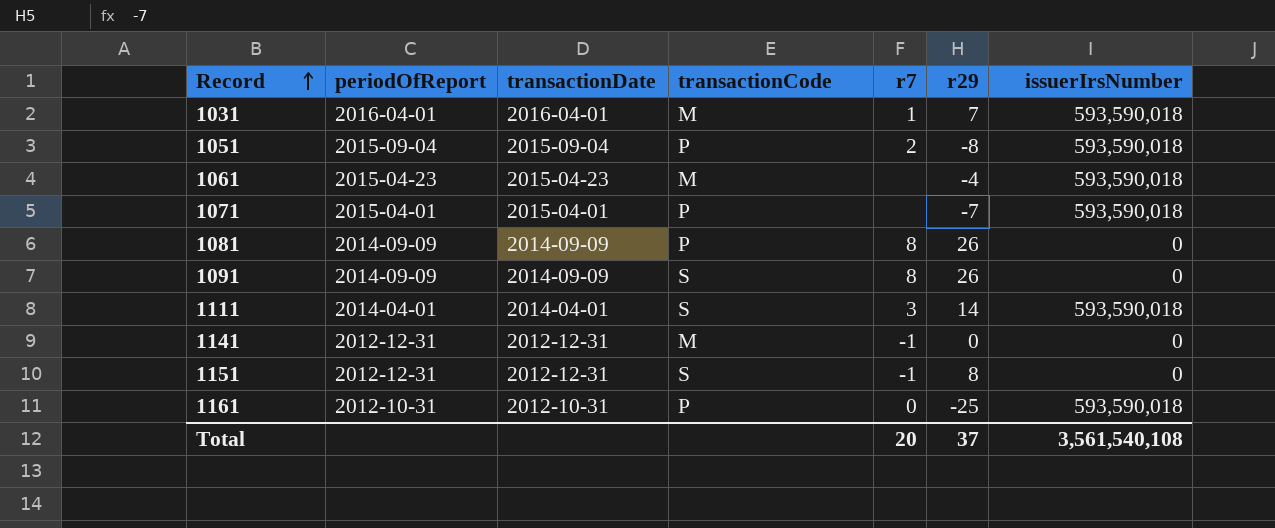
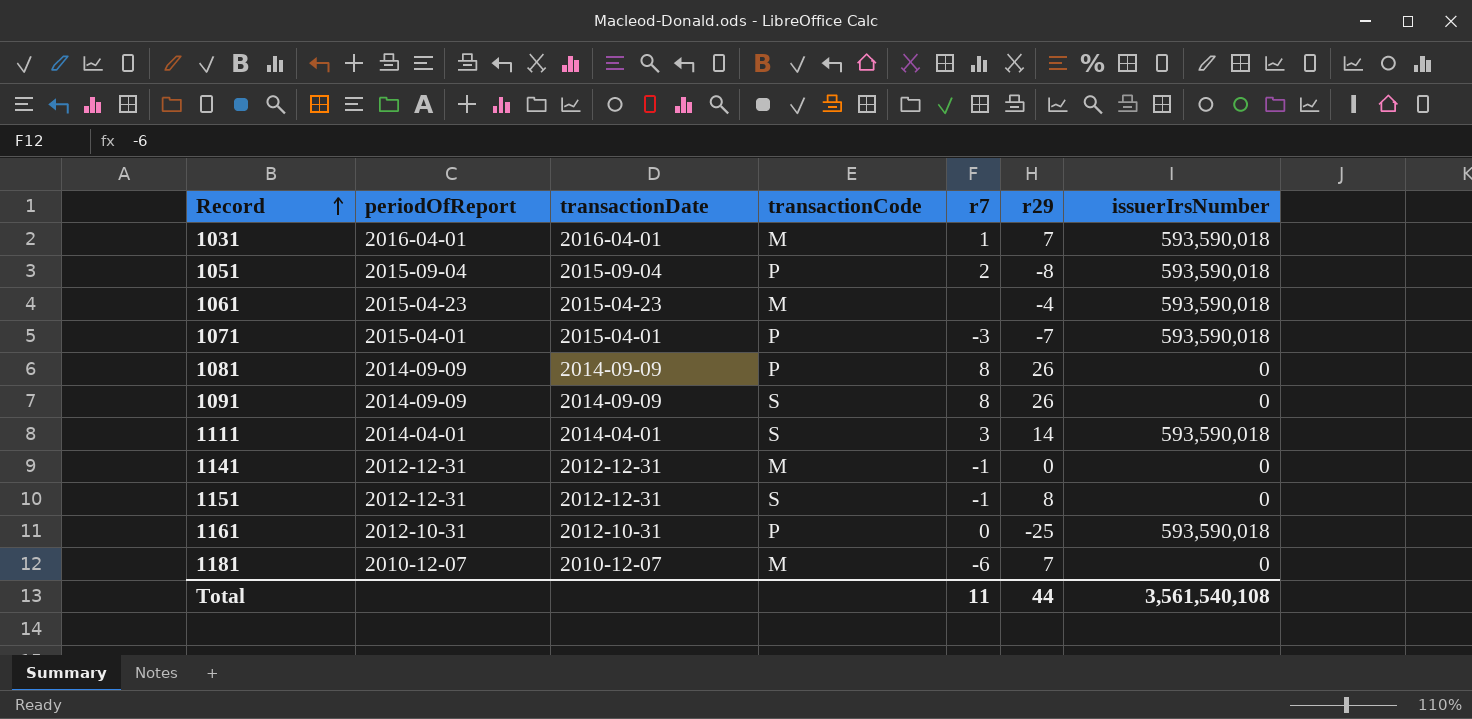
1071 | r7: none -> -3
row 1181: none -> 2010-12-07 | 2010-12-07 | M | -6 | 7 | 0
Total | r7: 20 -> 11
Total | r29: 37 -> 44

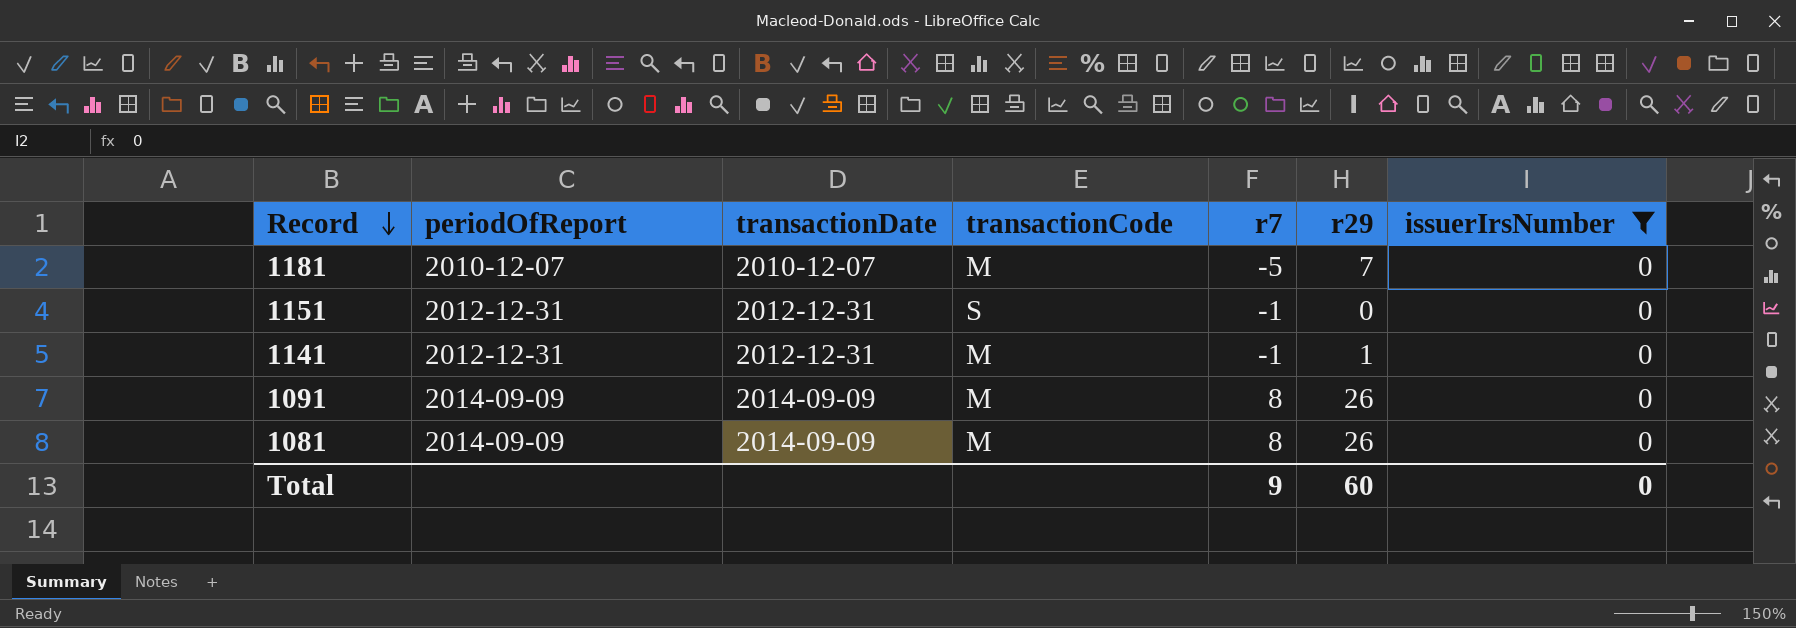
filter: none -> issuerIrsNumber = 0
row order: Record ascending -> Record descending
1181 | r7: -6 -> -5
1151 | r29: 8 -> 0
1141 | r29: 0 -> 1
1091 | transactionCode: S -> M
1081 | transactionCode: P -> M
Total | r7: 11 -> 9
Total | r29: 44 -> 60
Total | issuerIrsNumber: 3,561,540,108 -> 0

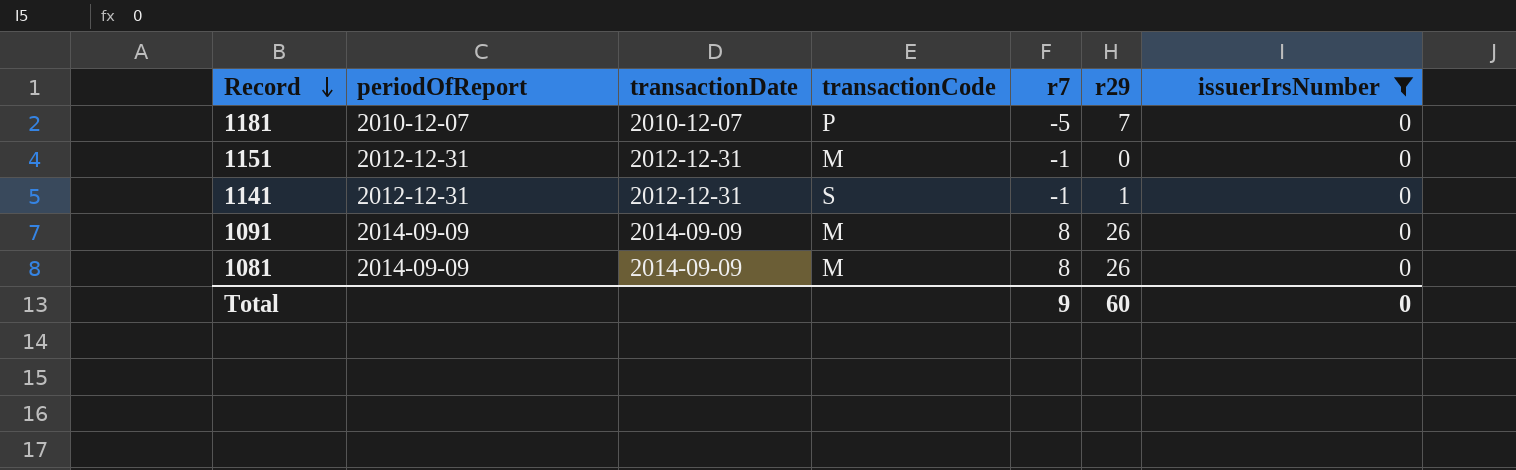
1181 | transactionCode: M -> P
1151 | transactionCode: S -> M
1141 | transactionCode: M -> S

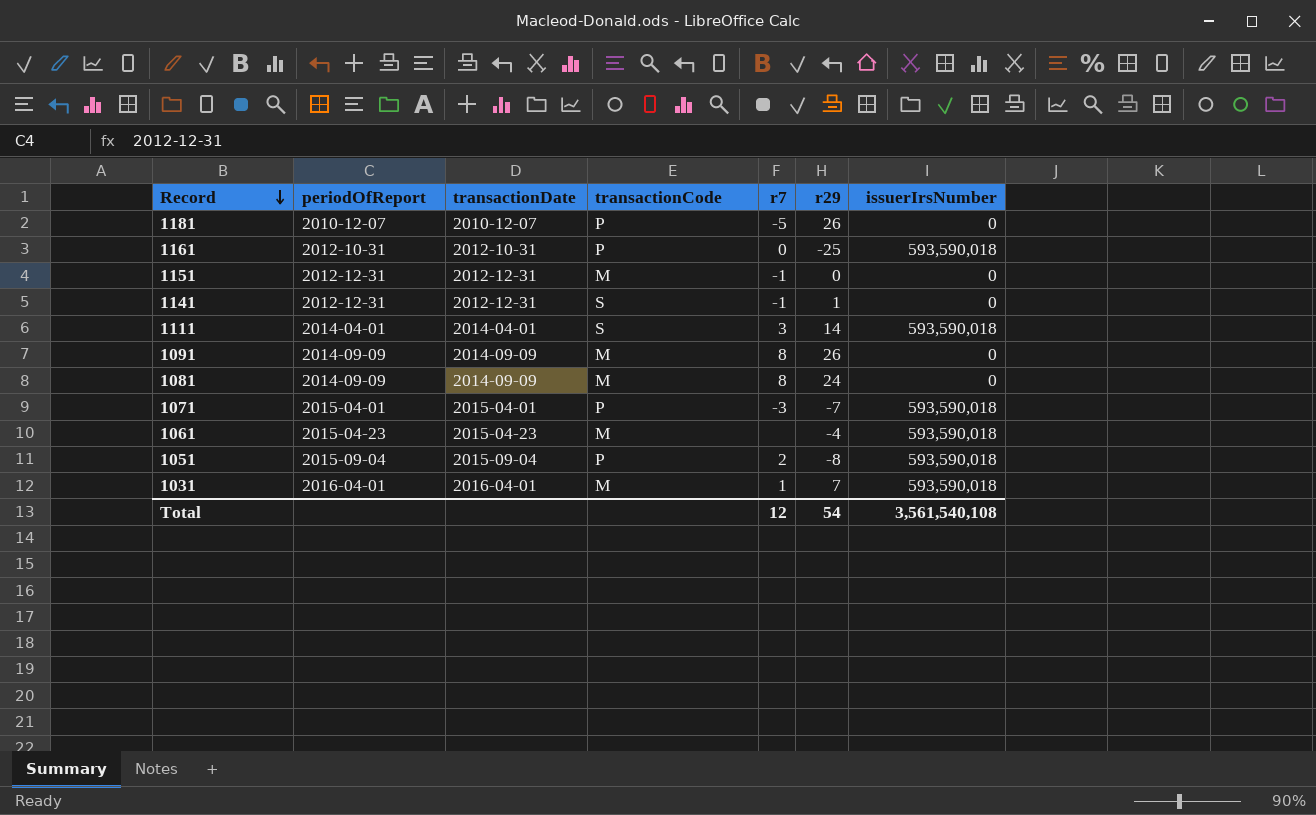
filter: issuerIrsNumber = 0 -> none
1181 | r29: 7 -> 26
1081 | r29: 26 -> 24
Total | r7: 9 -> 12
Total | r29: 60 -> 54
Total | issuerIrsNumber: 0 -> 3,561,540,108

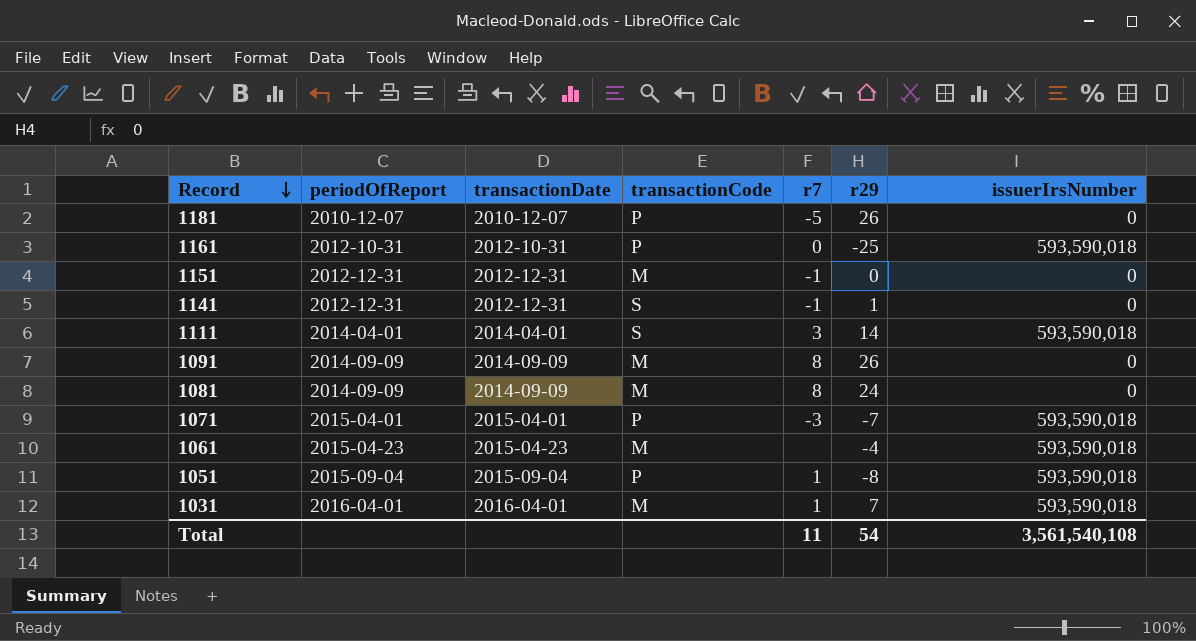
1051 | r7: 2 -> 1
Total | r7: 12 -> 11

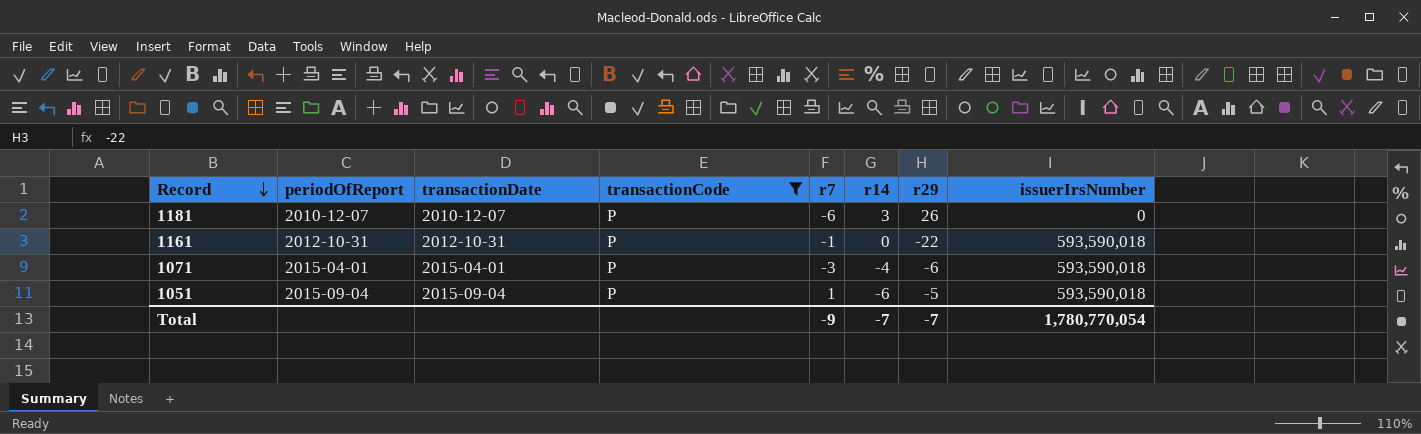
filter: none -> transactionCode = P
column r14 | position: none -> 6
1181 | r7: -5 -> -6
1161 | r7: 0 -> -1
1161 | r29: -25 -> -22
1071 | r29: -7 -> -6
1051 | r29: -8 -> -5
Total | r7: 11 -> -9
Total | r29: 54 -> -7
Total | issuerIrsNumber: 3,561,540,108 -> 1,780,770,054

